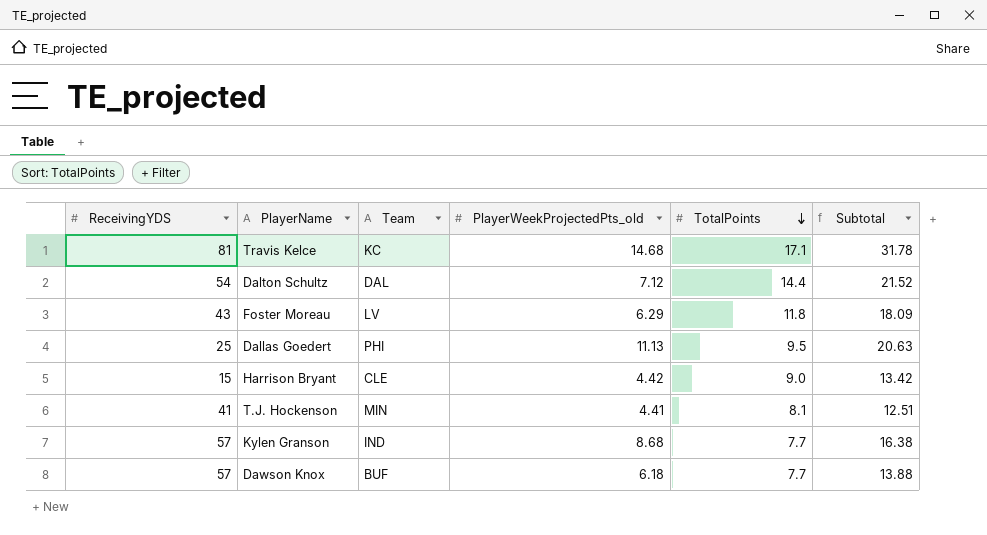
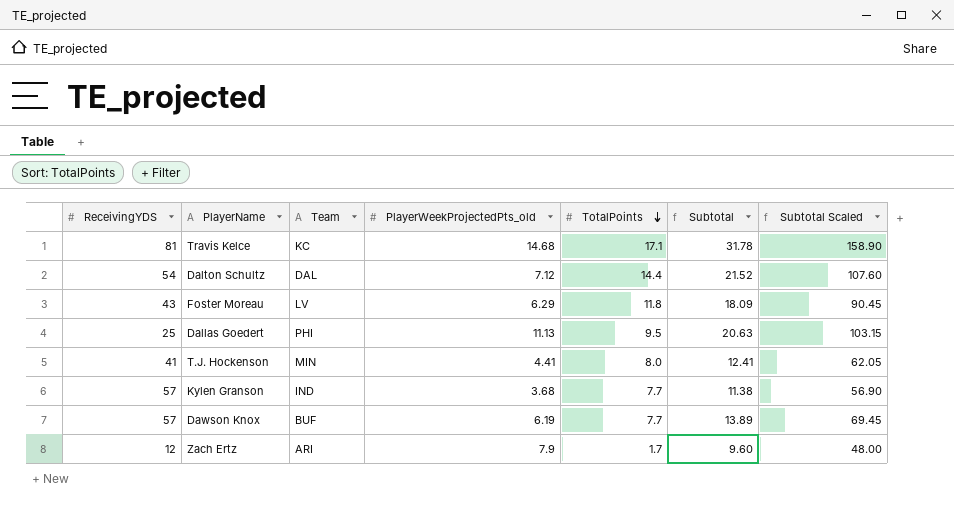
column Subtotal Scaled | formula: none -> [Subtotal] * 5
row Harrison Bryant: 15 | CLE | 4.42 | 9.0 | 13.42 -> none
T.J. Hockenson | TotalPoints: 8.1 -> 8.0
T.J. Hockenson | Subtotal: 12.51 -> 12.41
Kylen Granson | PlayerWeekProjectedPts_old: 8.68 -> 3.68
Kylen Granson | Subtotal: 16.38 -> 11.38
Dawson Knox | PlayerWeekProjectedPts_old: 6.18 -> 6.19
Dawson Knox | Subtotal: 13.88 -> 13.89
row Zach Ertz: none -> 12 | ARI | 7.9 | 1.7 | 9.60 | 48.00

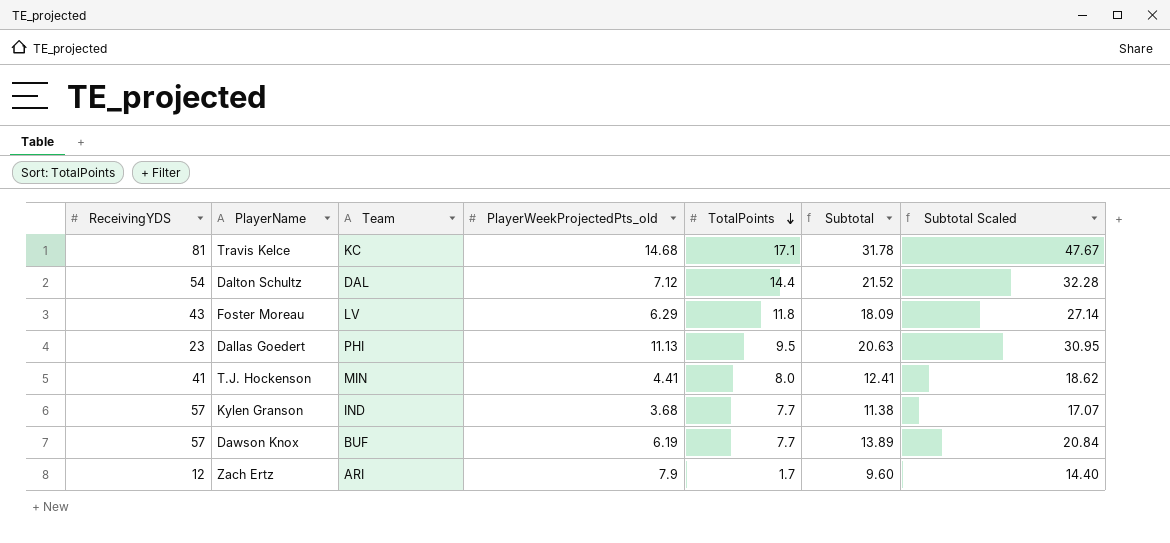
column Subtotal Scaled | formula: [Subtotal] * 5 -> [Subtotal] * 1.5
Dallas Goedert | ReceivingYDS: 25 -> 23

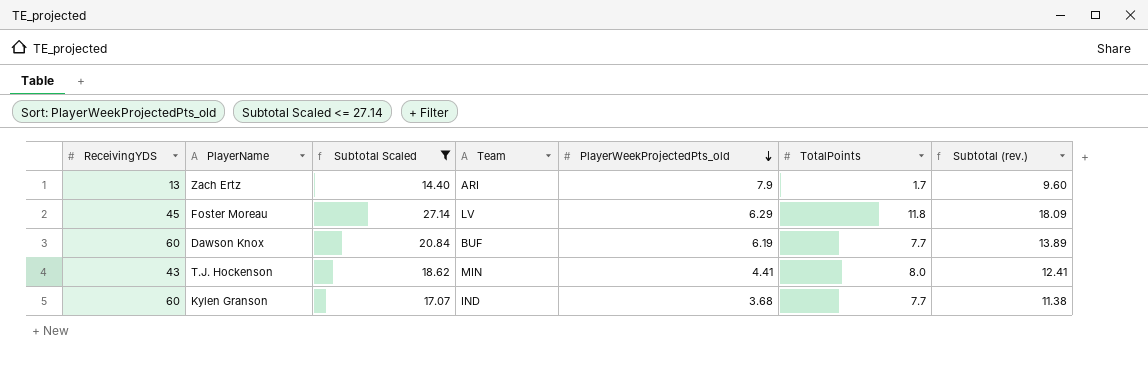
filter: none -> Subtotal Scaled <= 27.14
row order: TotalPoints descending -> PlayerWeekProjectedPts_old descending
column Subtotal Scaled | position: 7 -> 3
column name: Subtotal -> Subtotal (rev.)
Zach Ertz | ReceivingYDS: 12 -> 13
Foster Moreau | ReceivingYDS: 43 -> 45
Dawson Knox | ReceivingYDS: 57 -> 60
T.J. Hockenson | ReceivingYDS: 41 -> 43
Kylen Granson | ReceivingYDS: 57 -> 60

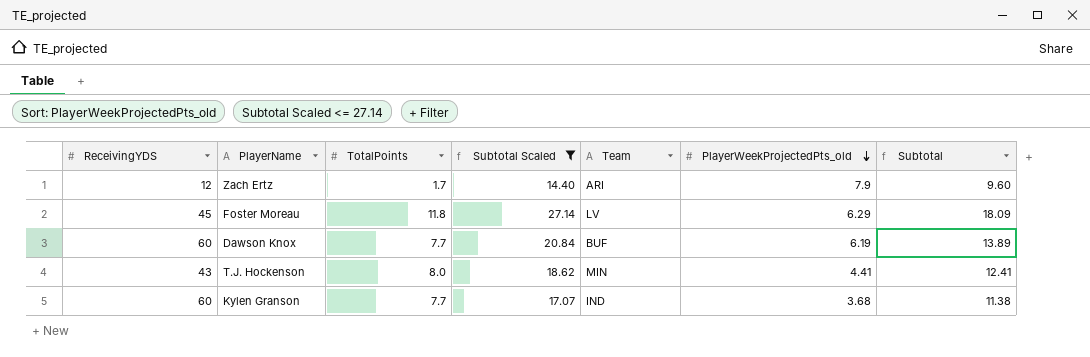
column TotalPoints | position: 6 -> 3
column name: Subtotal (rev.) -> Subtotal
Zach Ertz | ReceivingYDS: 13 -> 12

